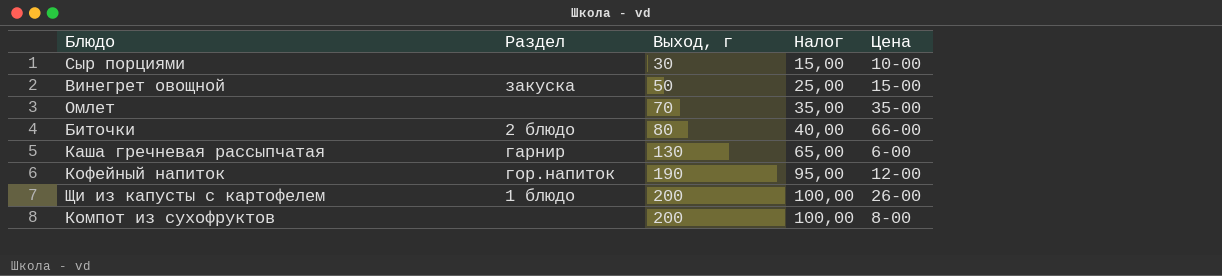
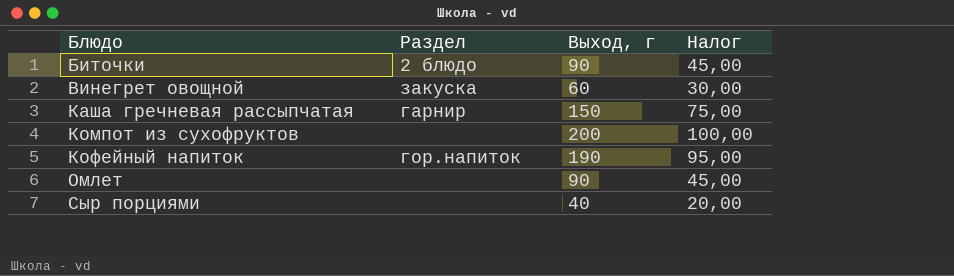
row order: Выход, г ascending -> Блюдо ascending
column Цена | position: 5 -> none
row Щи из капусты с картофелем: 1 блюдо | 200 | 100,00 | 26-00 -> none
Биточки | Выход, г: 80 -> 90
Биточки | Налог: 40,00 -> 45,00
Винегрет овощной | Выход, г: 50 -> 60
Винегрет овощной | Налог: 25,00 -> 30,00
Каша гречневая рассыпчатая | Выход, г: 130 -> 150
Каша гречневая рассыпчатая | Налог: 65,00 -> 75,00
Омлет | Выход, г: 70 -> 90
Омлет | Налог: 35,00 -> 45,00
Сыр порциями | Выход, г: 30 -> 40
Сыр порциями | Налог: 15,00 -> 20,00

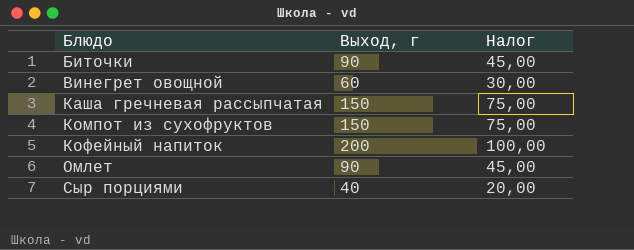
column Раздел | position: 2 -> none
Компот из сухофруктов | Выход, г: 200 -> 150
Компот из сухофруктов | Налог: 100,00 -> 75,00
Кофейный напиток | Выход, г: 190 -> 200
Кофейный напиток | Налог: 95,00 -> 100,00

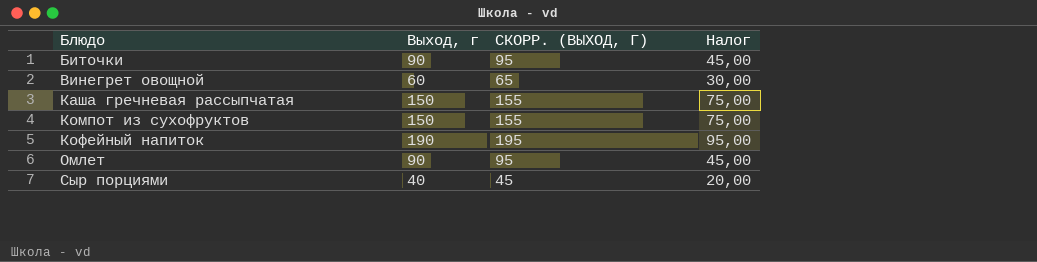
column СКОРР. (ВЫХОД, Г) | formula: none -> [Выход, г] + 5
Кофейный напиток | Выход, г: 200 -> 190
Кофейный напиток | Налог: 100,00 -> 95,00

